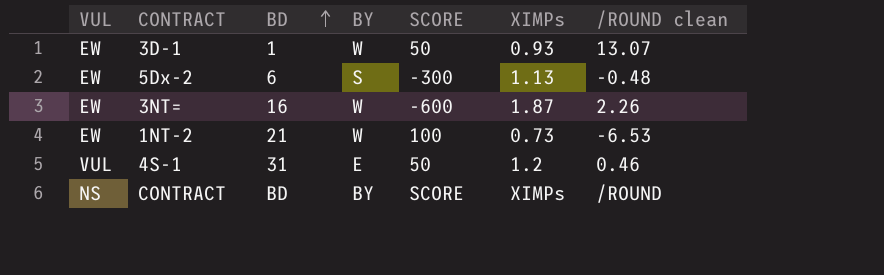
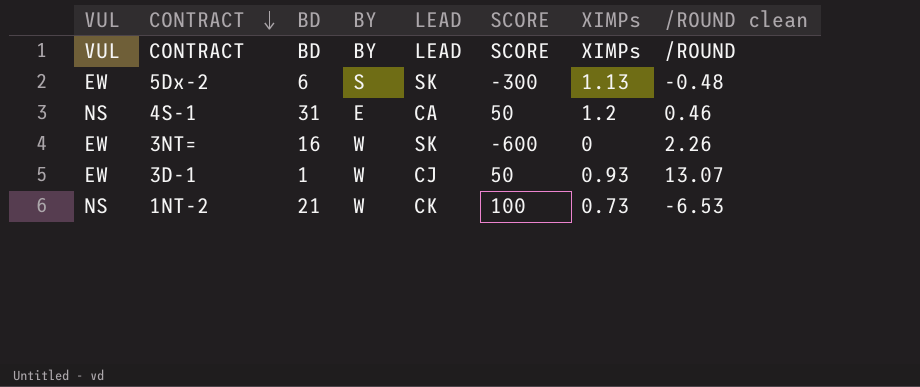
row order: BD ascending -> CONTRACT descending
column LEAD | position: none -> 5
CONTRACT | VUL: NS -> VUL
4S-1 | VUL: VUL -> NS
3NT= | XIMPs: 1.87 -> 0
1NT-2 | VUL: EW -> NS

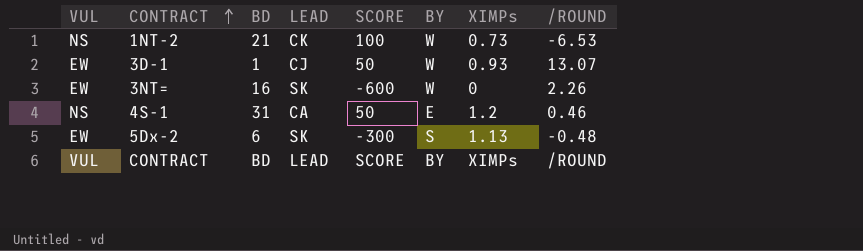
row order: CONTRACT descending -> CONTRACT ascending
column BY | position: 4 -> 6
column name: /ROUND clean -> /ROUND

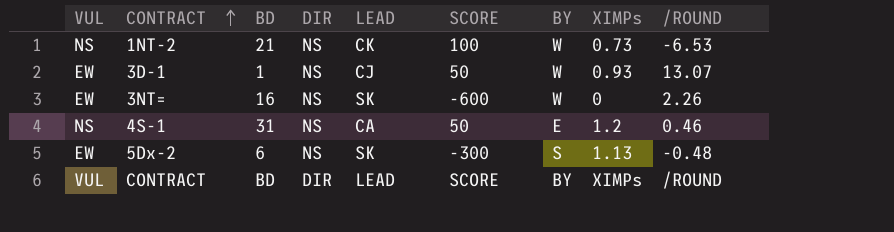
column DIR | position: none -> 4

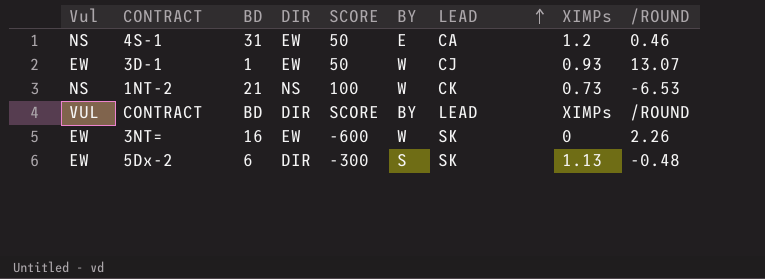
row order: CONTRACT ascending -> LEAD ascending
column name: VUL -> Vul
column LEAD | position: 5 -> 7
4S-1 | DIR: NS -> EW
3D-1 | DIR: NS -> EW
3NT= | DIR: NS -> EW
5Dx-2 | DIR: NS -> DIR

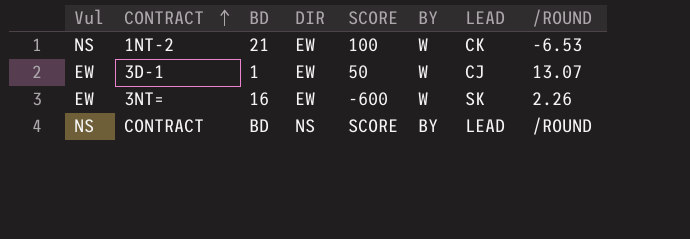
row order: LEAD ascending -> CONTRACT ascending
column XIMPs | position: 8 -> none
row 4S-1: NS | 31 | EW | 50 | E | CA | 1.2 | 0.46 -> none
row 5Dx-2: EW | 6 | DIR | -300 | S | SK | 1.13 | -0.48 -> none
1NT-2 | DIR: NS -> EW
CONTRACT | Vul: VUL -> NS
CONTRACT | DIR: DIR -> NS

